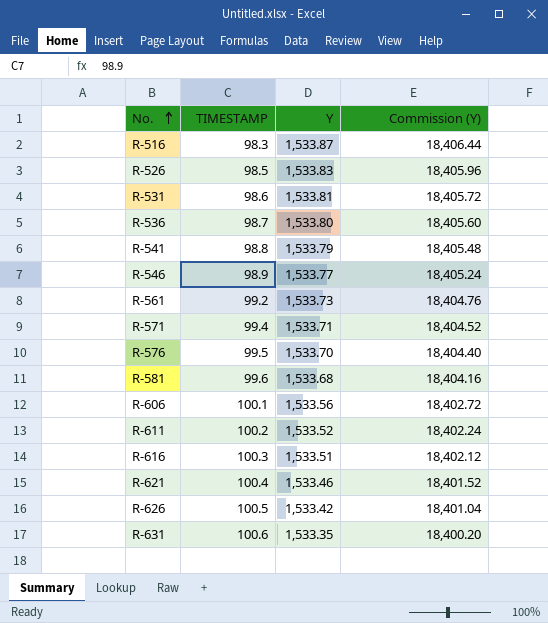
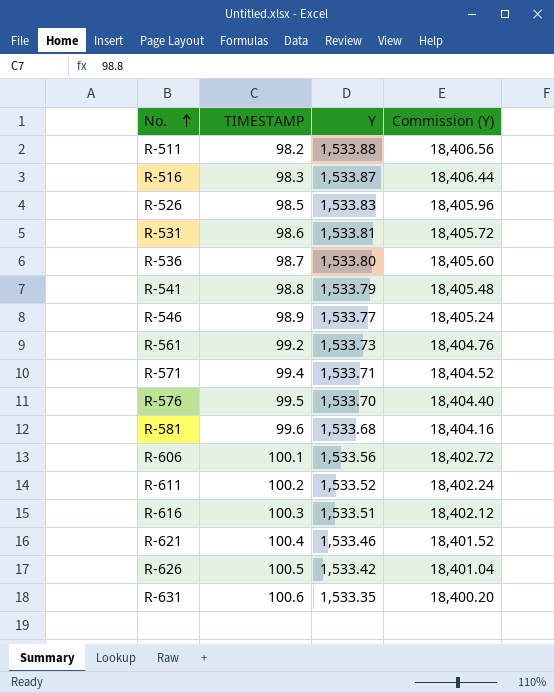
row R-511: none -> 98.2 | 1,533.88 | 18,406.56

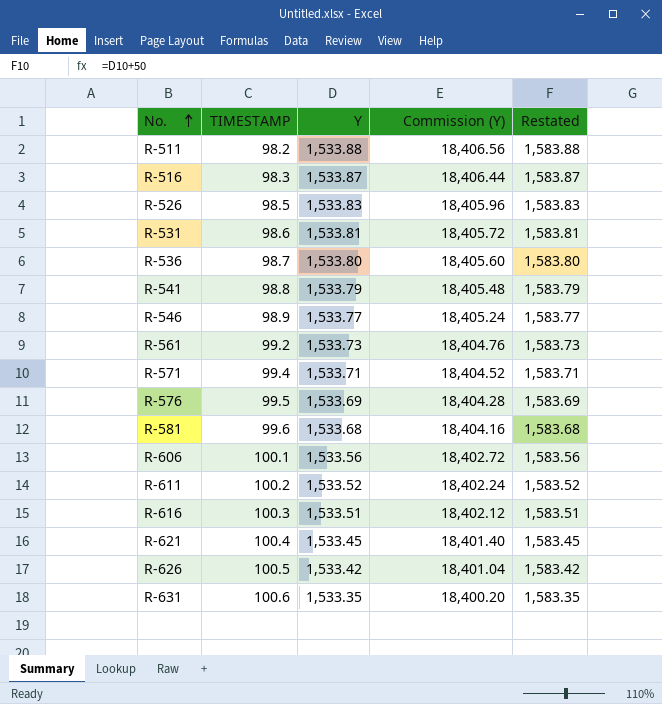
column Restated | formula: none -> [Y] + 50
R-576 | Y: 1,533.70 -> 1,533.69
R-576 | Commission (Y): 18,404.40 -> 18,404.28
R-621 | Y: 1,533.46 -> 1,533.45
R-621 | Commission (Y): 18,401.52 -> 18,401.40

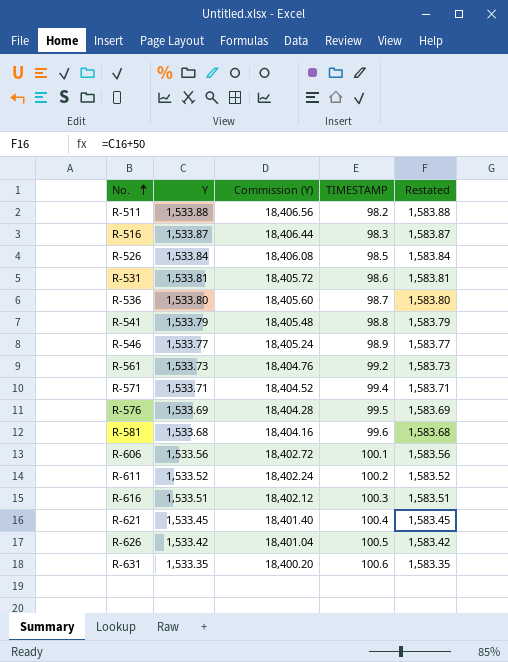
column TIMESTAMP | position: 2 -> 4
R-526 | Y: 1,533.83 -> 1,533.84
R-526 | Commission (Y): 18,405.96 -> 18,406.08
R-526 | Restated: 1,583.83 -> 1,583.84

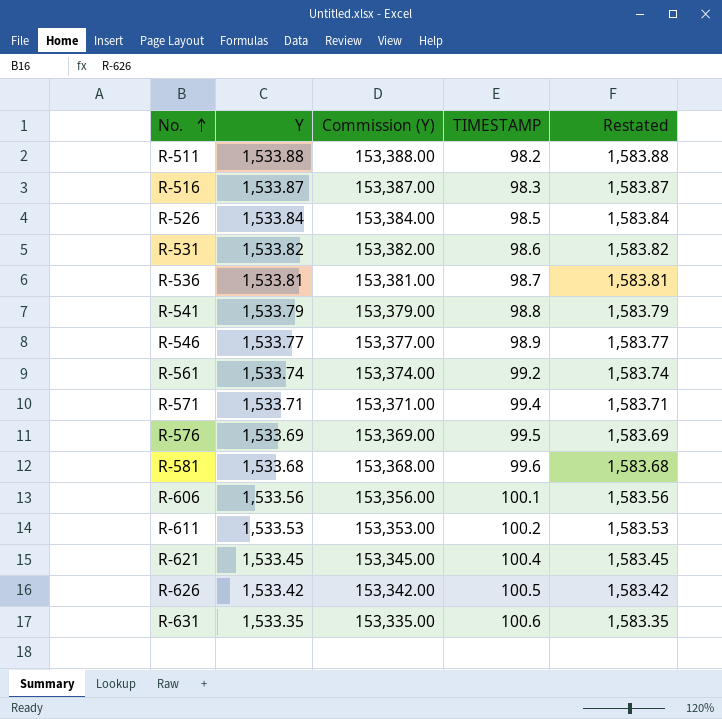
column Commission (Y) | formula: [Y] * 12 -> [Y] * 100
row R-616: 1,533.51 | 18,402.12 | 100.3 | 1,583.51 -> none
R-531 | Y: 1,533.81 -> 1,533.82
R-531 | Restated: 1,583.81 -> 1,583.82
R-536 | Y: 1,533.80 -> 1,533.81
R-536 | Restated: 1,583.80 -> 1,583.81
R-561 | Y: 1,533.73 -> 1,533.74
R-561 | Restated: 1,583.73 -> 1,583.74
R-611 | Y: 1,533.52 -> 1,533.53
R-611 | Restated: 1,583.52 -> 1,583.53

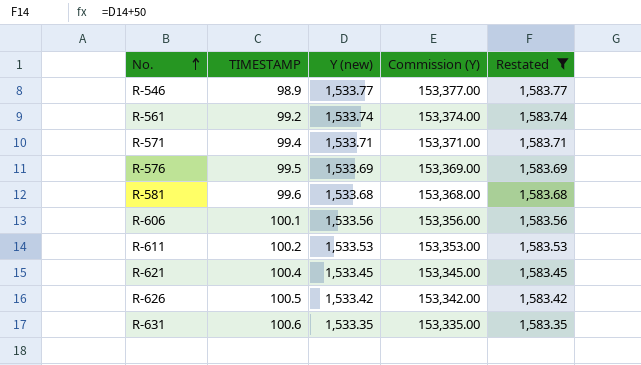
filter: none -> Restated <= 1,583.77
column TIMESTAMP | position: 4 -> 2
column name: Y -> Y (new)

